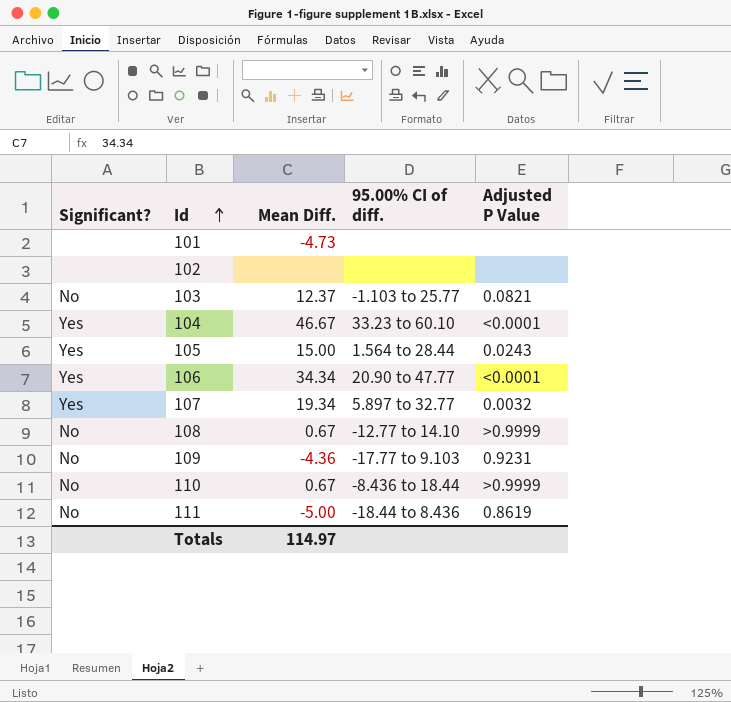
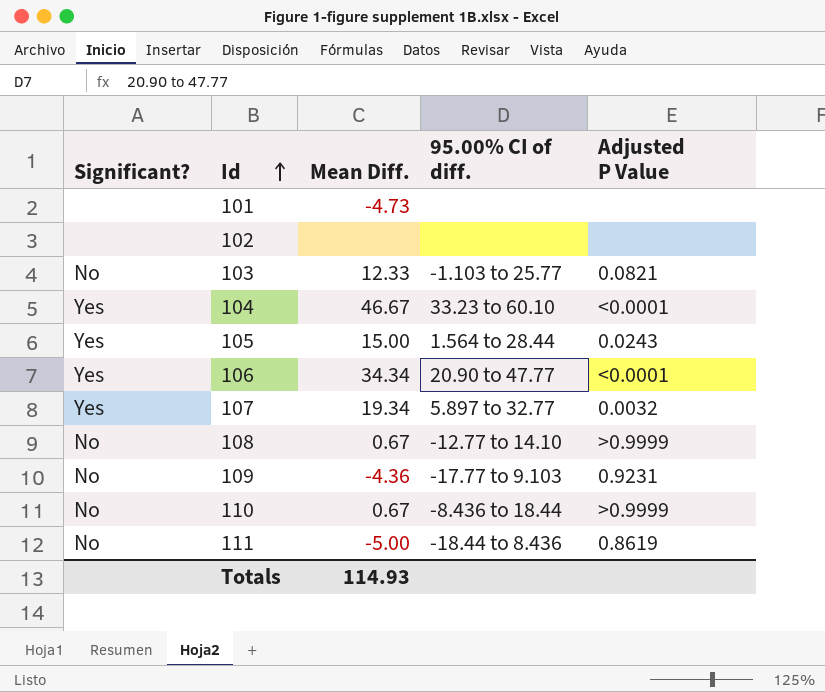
103 | Mean Diff.: 12.37 -> 12.33
Totals | Mean Diff.: 114.97 -> 114.93

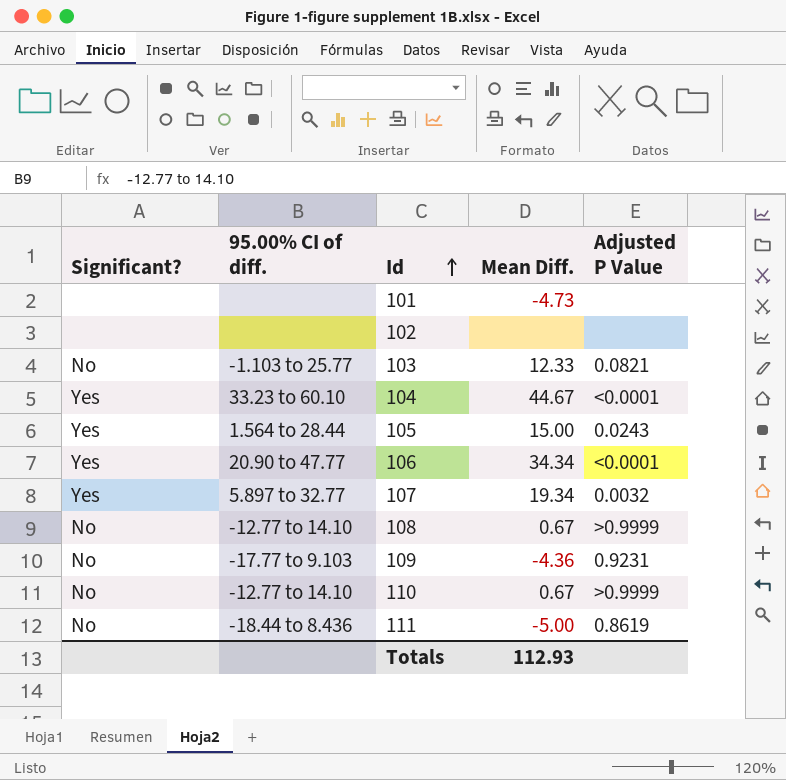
column 95.00% CI of diff. | position: 4 -> 2
104 | Mean Diff.: 46.67 -> 44.67
110 | 95.00% CI of diff.: -8.436 to 18.44 -> -12.77 to 14.10
Totals | Mean Diff.: 114.93 -> 112.93

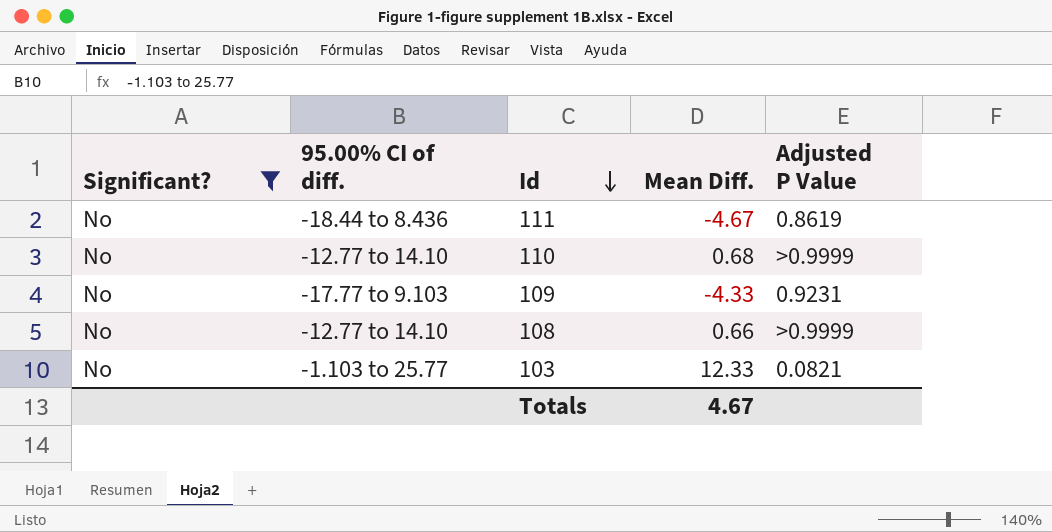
filter: none -> Significant? = No
row order: Id ascending -> Id descending
111 | Mean Diff.: -5.00 -> -4.67
110 | Mean Diff.: 0.67 -> 0.68
109 | Mean Diff.: -4.36 -> -4.33
108 | Mean Diff.: 0.67 -> 0.66
Totals | Mean Diff.: 112.93 -> 4.67

